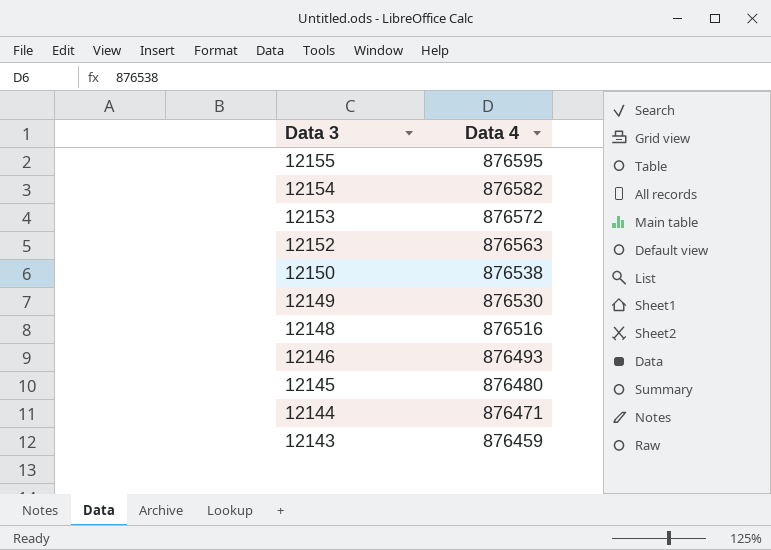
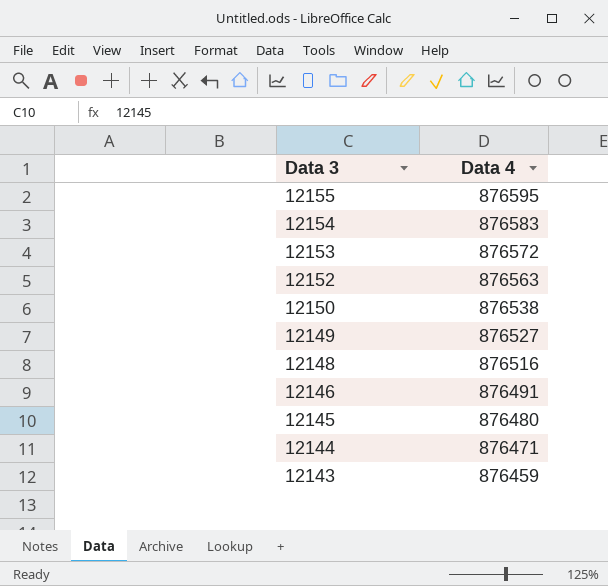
12154 | Data 4: 876582 -> 876583
12149 | Data 4: 876530 -> 876527
12146 | Data 4: 876493 -> 876491

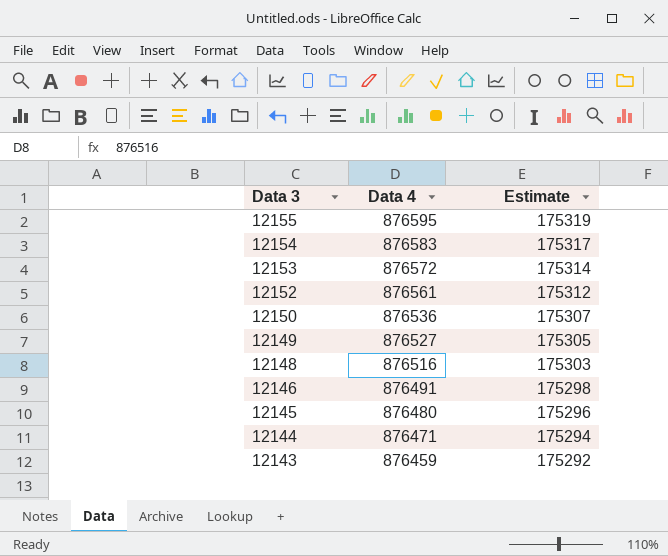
column Estimate | formula: none -> [Data 4] * 0.2
12152 | Data 4: 876563 -> 876561
12150 | Data 4: 876538 -> 876536

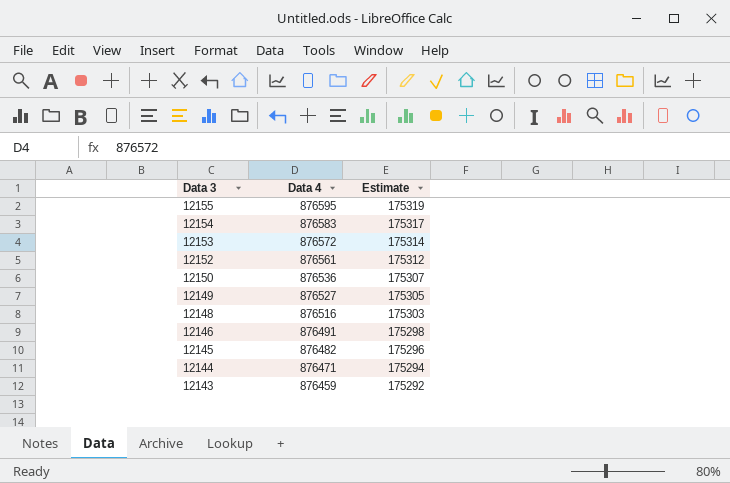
12145 | Data 4: 876480 -> 876482

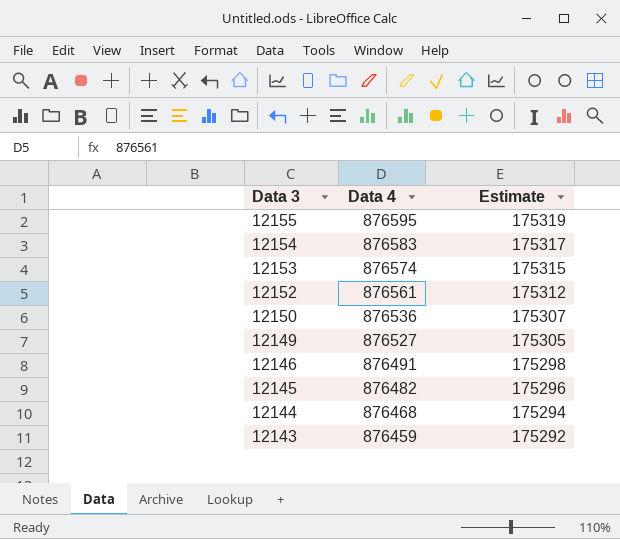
row 12148: 876516 | 175303 -> none
12153 | Data 4: 876572 -> 876574
12153 | Estimate: 175314 -> 175315
12144 | Data 4: 876471 -> 876468

